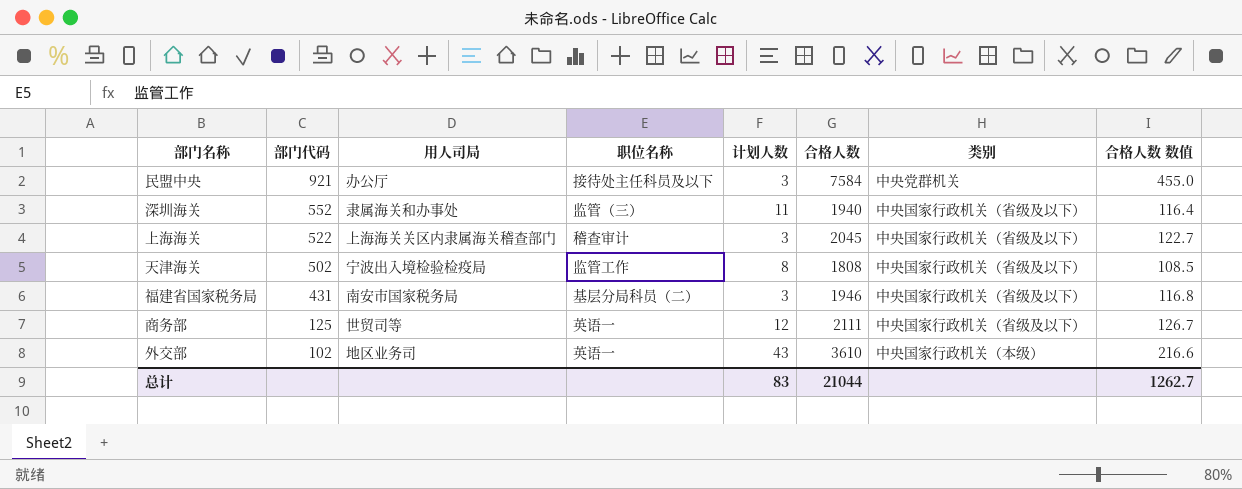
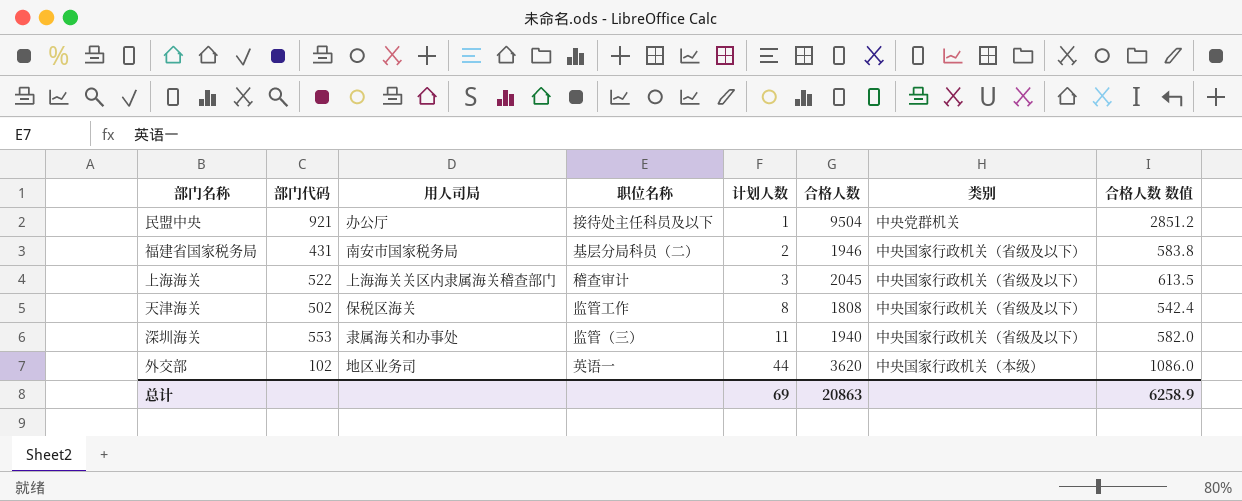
row order: 部门代码 descending -> 计划人数 ascending
column 合格人数 数值 | formula: [合格人数] * 0.06 -> [合格人数] * 0.3
row 商务部: 125 | 世贸司等 | 英语一 | 12 | 2111 | 中央国家行政机关（省级及以下） | 126.7 -> none
民盟中央 | 计划人数: 3 -> 1
民盟中央 | 合格人数: 7584 -> 9504
福建省国家税务局 | 计划人数: 3 -> 2
天津海关 | 用人司局: 宁波出入境检验检疫局 -> 保税区海关
深圳海关 | 部门代码: 552 -> 553
外交部 | 计划人数: 43 -> 44
外交部 | 合格人数: 3610 -> 3620
总计 | 计划人数: 83 -> 69
总计 | 合格人数: 21044 -> 20863
总计 | 合格人数 数值: 1262.7 -> 6258.9

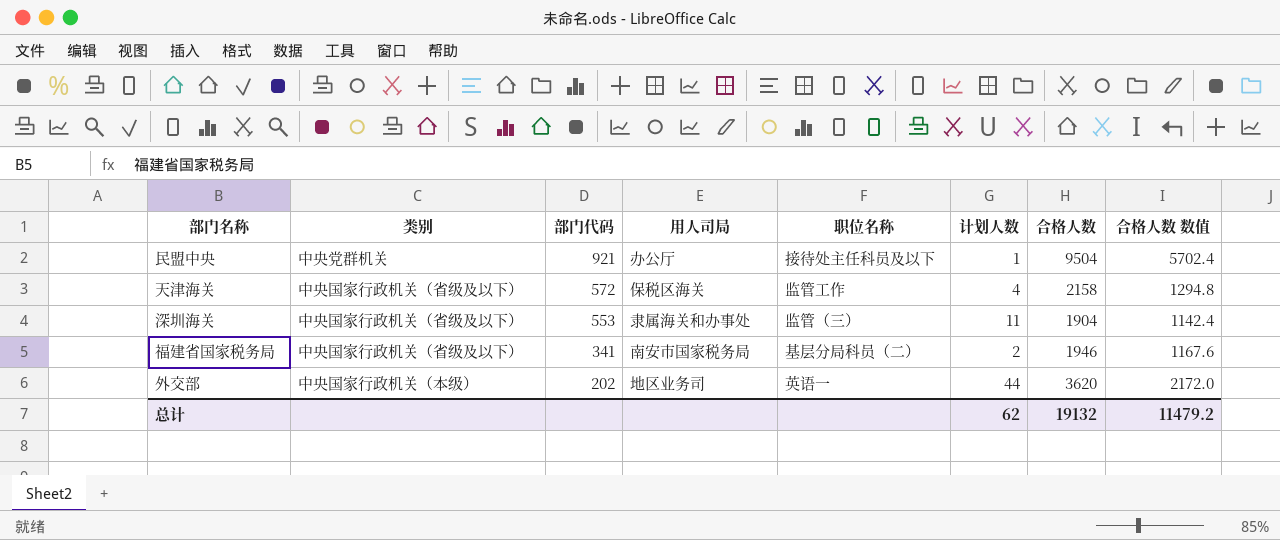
row order: 计划人数 ascending -> 部门代码 descending
column 类别 | position: 7 -> 2
column 合格人数 数值 | formula: [合格人数] * 0.3 -> [合格人数] * 0.6
row 上海海关: 522 | 上海海关关区内隶属海关稽查部门 | 稽查审计 | 3 | 2045 | 中央国家行政机关（省级及以下） | 613.5 -> none
天津海关 | 部门代码: 502 -> 572
天津海关 | 计划人数: 8 -> 4
天津海关 | 合格人数: 1808 -> 2158
深圳海关 | 合格人数: 1940 -> 1904
福建省国家税务局 | 部门代码: 431 -> 341
外交部 | 部门代码: 102 -> 202
总计 | 计划人数: 69 -> 62
总计 | 合格人数: 20863 -> 19132
总计 | 合格人数 数值: 6258.9 -> 11479.2

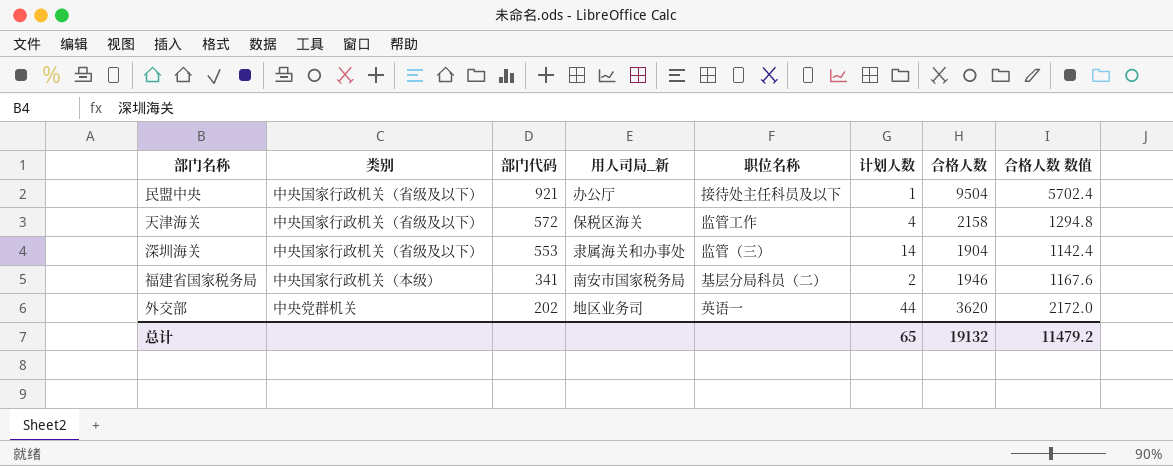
column name: 用人司局 -> 用人司局_新
民盟中央 | 类别: 中央党群机关 -> 中央国家行政机关（省级及以下）
深圳海关 | 计划人数: 11 -> 14
福建省国家税务局 | 类别: 中央国家行政机关（省级及以下） -> 中央国家行政机关（本级）
外交部 | 类别: 中央国家行政机关（本级） -> 中央党群机关
总计 | 计划人数: 62 -> 65

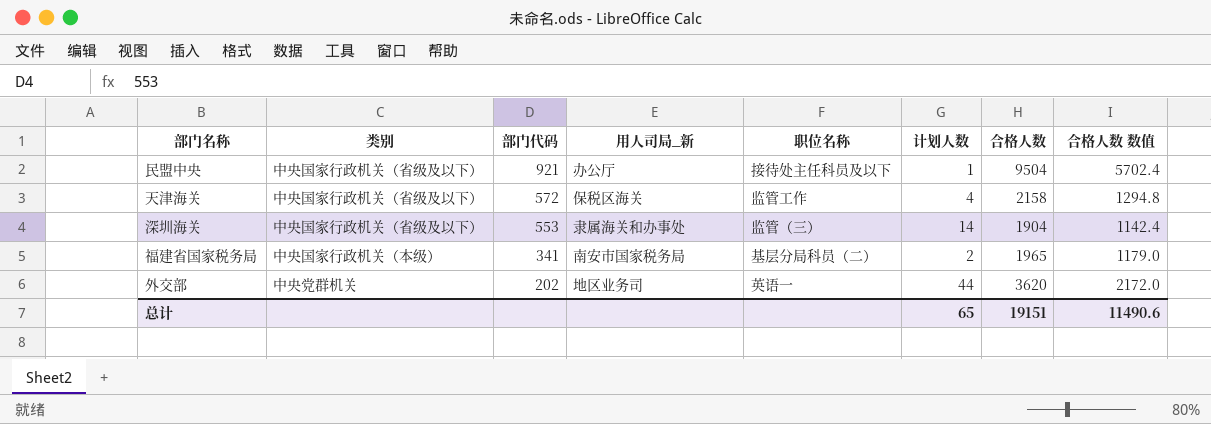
福建省国家税务局 | 合格人数: 1946 -> 1965
福建省国家税务局 | 合格人数 数值: 1167.6 -> 1179.0
总计 | 合格人数: 19132 -> 19151
总计 | 合格人数 数值: 11479.2 -> 11490.6

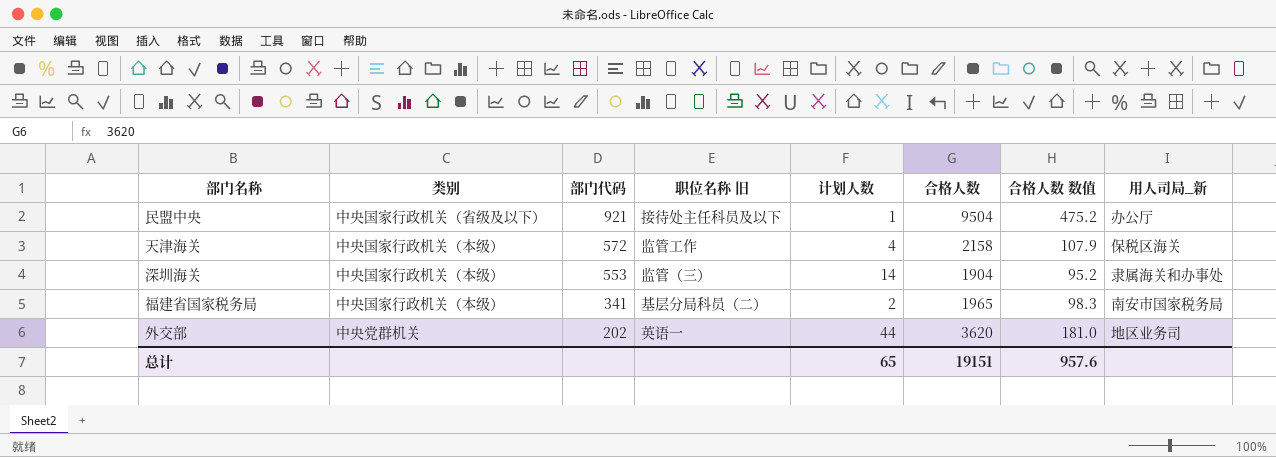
column name: 职位名称 -> 职位名称 旧
column 合格人数 数值 | formula: [合格人数] * 0.6 -> [合格人数] * 0.05
column 用人司局_新 | position: 4 -> 8
天津海关 | 类别: 中央国家行政机关（省级及以下） -> 中央国家行政机关（本级）
深圳海关 | 类别: 中央国家行政机关（省级及以下） -> 中央国家行政机关（本级）
总计 | 合格人数 数值: 11490.6 -> 957.6

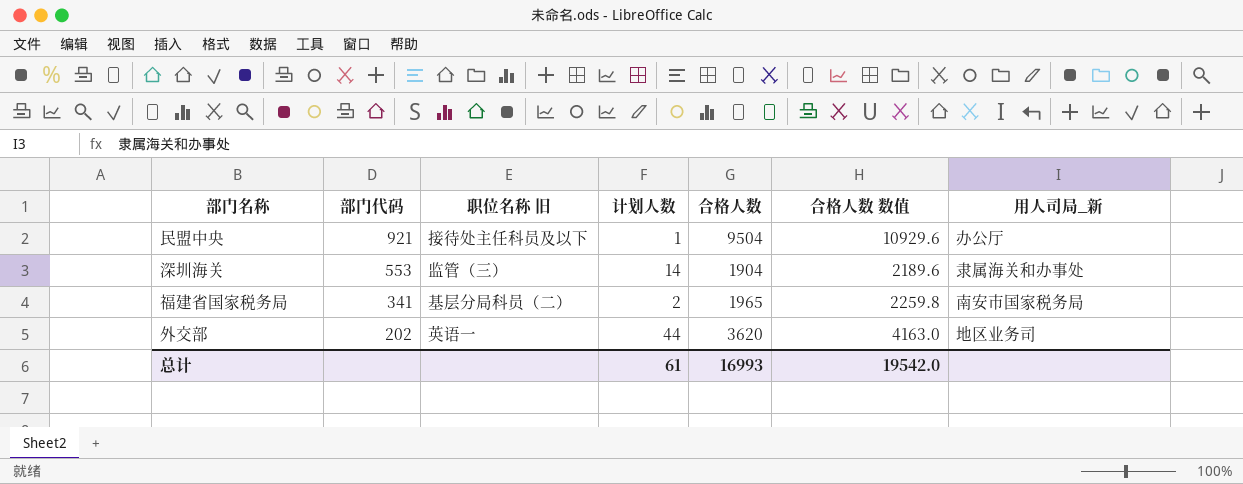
column 类别 | position: 2 -> none
column 合格人数 数值 | formula: [合格人数] * 0.05 -> [合格人数] * 1.15
row 天津海关: 中央国家行政机关（本级） | 572 | 监管工作 | 4 | 2158 | 107.9 | 保税区海关 -> none
总计 | 计划人数: 65 -> 61
总计 | 合格人数: 19151 -> 16993
总计 | 合格人数 数值: 957.6 -> 19542.0

